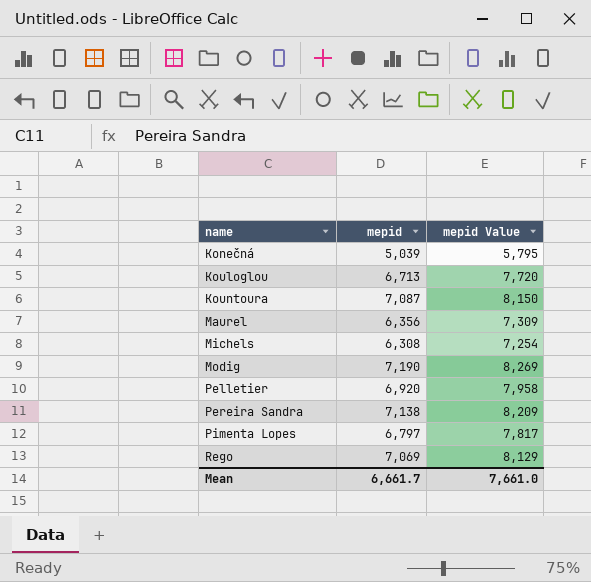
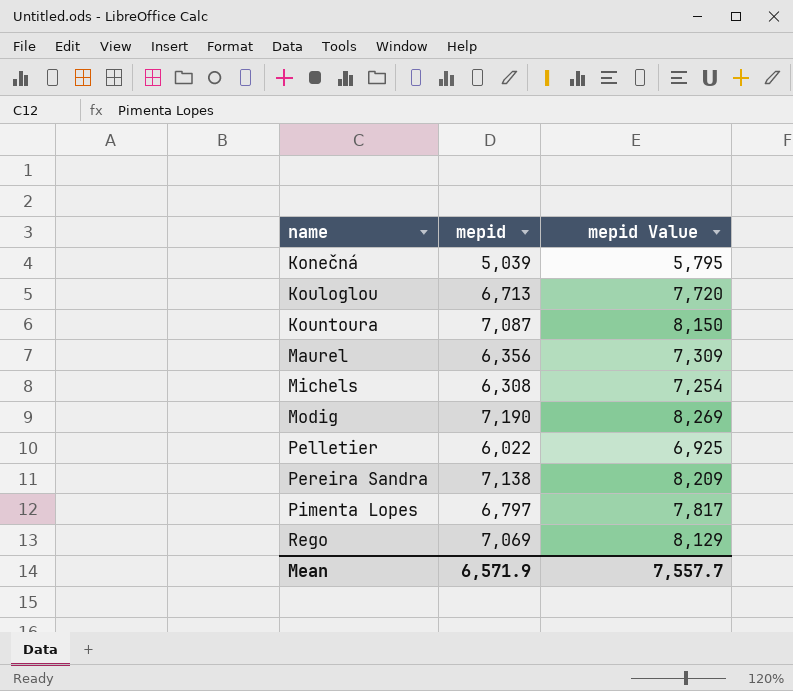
Pelletier | mepid: 6,920 -> 6,022
Pelletier | mepid Value: 7,958 -> 6,925
Mean | mepid: 6,661.7 -> 6,571.9
Mean | mepid Value: 7,661.0 -> 7,557.7

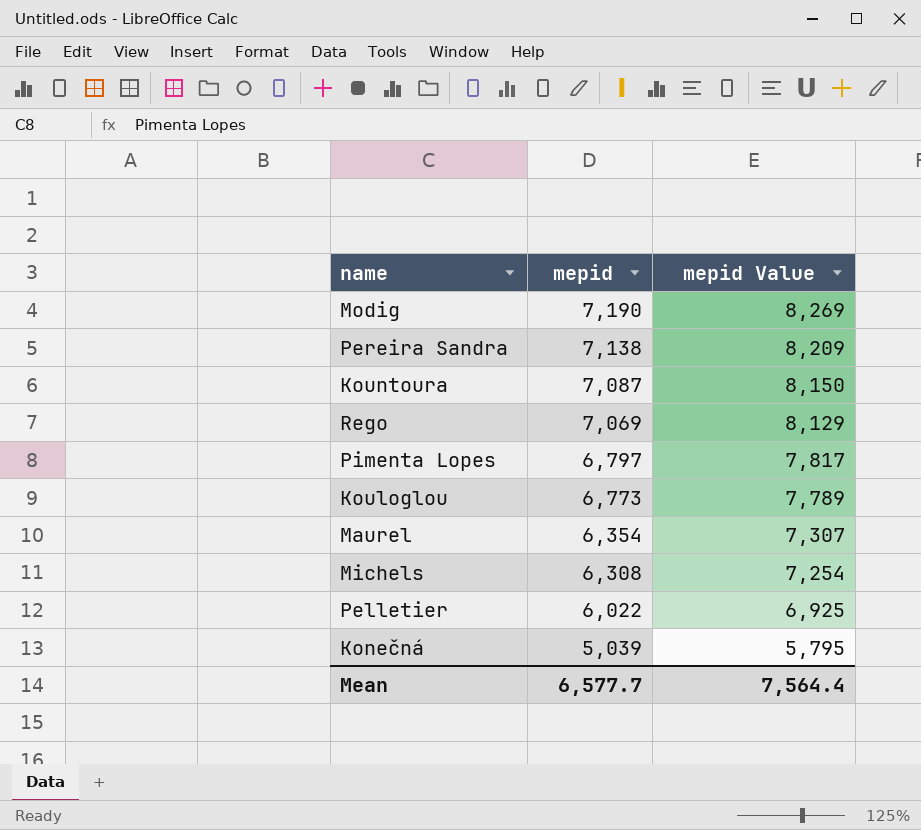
row order: name ascending -> mepid descending
Kouloglou | mepid: 6,713 -> 6,773
Kouloglou | mepid Value: 7,720 -> 7,789
Maurel | mepid: 6,356 -> 6,354
Maurel | mepid Value: 7,309 -> 7,307
Mean | mepid: 6,571.9 -> 6,577.7
Mean | mepid Value: 7,557.7 -> 7,564.4

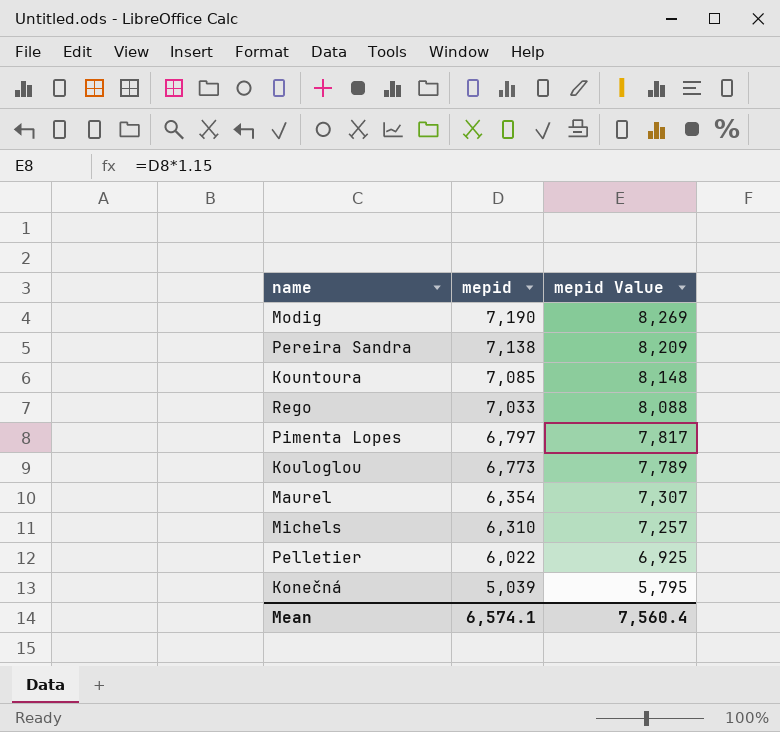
Kountoura | mepid: 7,087 -> 7,085
Kountoura | mepid Value: 8,150 -> 8,148
Rego | mepid: 7,069 -> 7,033
Rego | mepid Value: 8,129 -> 8,088
Michels | mepid: 6,308 -> 6,310
Michels | mepid Value: 7,254 -> 7,257
Mean | mepid: 6,577.7 -> 6,574.1
Mean | mepid Value: 7,564.4 -> 7,560.4

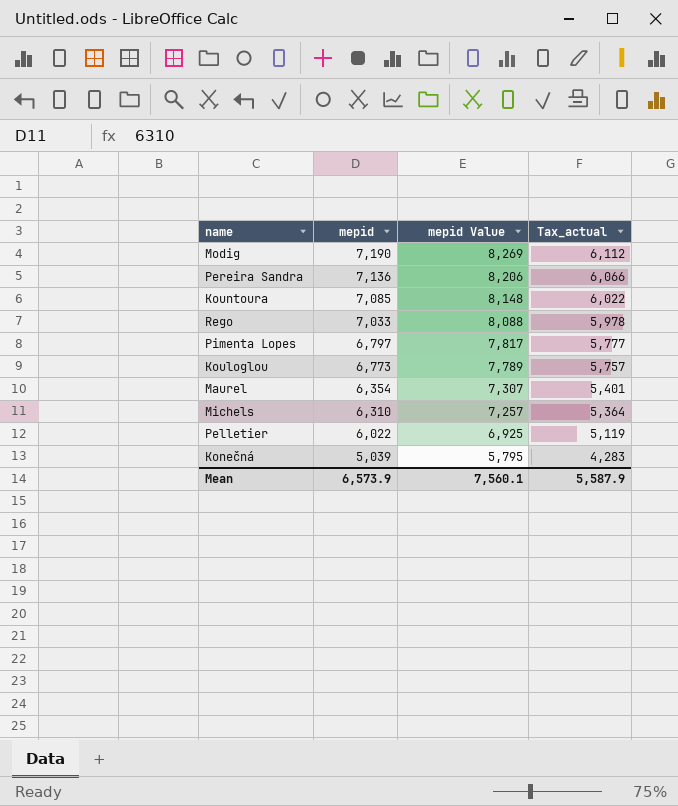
column Tax_actual | formula: none -> [mepid] * 0.85
Pereira Sandra | mepid: 7,138 -> 7,136
Pereira Sandra | mepid Value: 8,209 -> 8,206
Mean | mepid: 6,574.1 -> 6,573.9
Mean | mepid Value: 7,560.4 -> 7,560.1

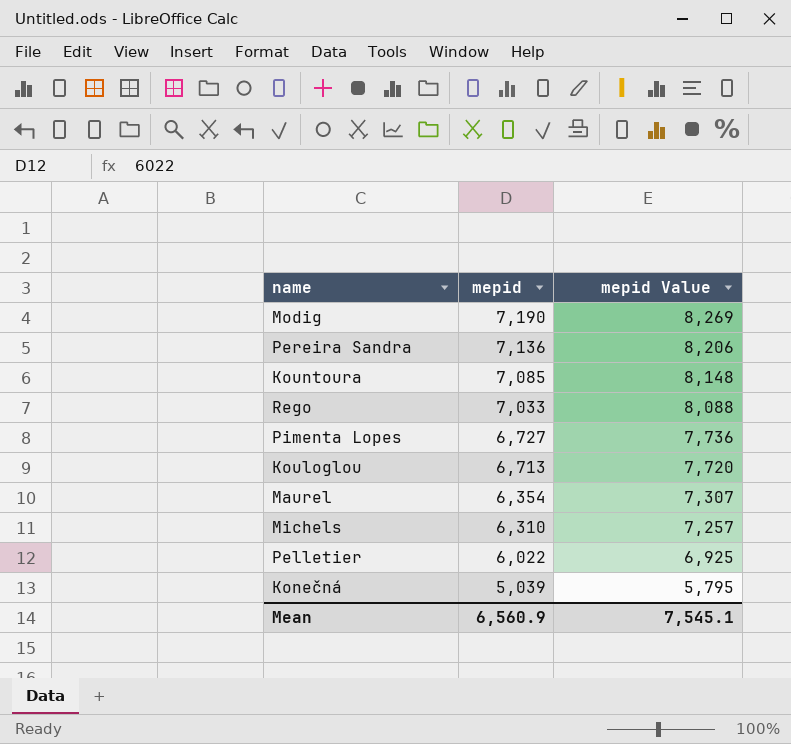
column Tax_actual | formula: [mepid] * 0.85 -> none
Pimenta Lopes | mepid: 6,797 -> 6,727
Pimenta Lopes | mepid Value: 7,817 -> 7,736
Kouloglou | mepid: 6,773 -> 6,713
Kouloglou | mepid Value: 7,789 -> 7,720
Mean | mepid: 6,573.9 -> 6,560.9
Mean | mepid Value: 7,560.1 -> 7,545.1

